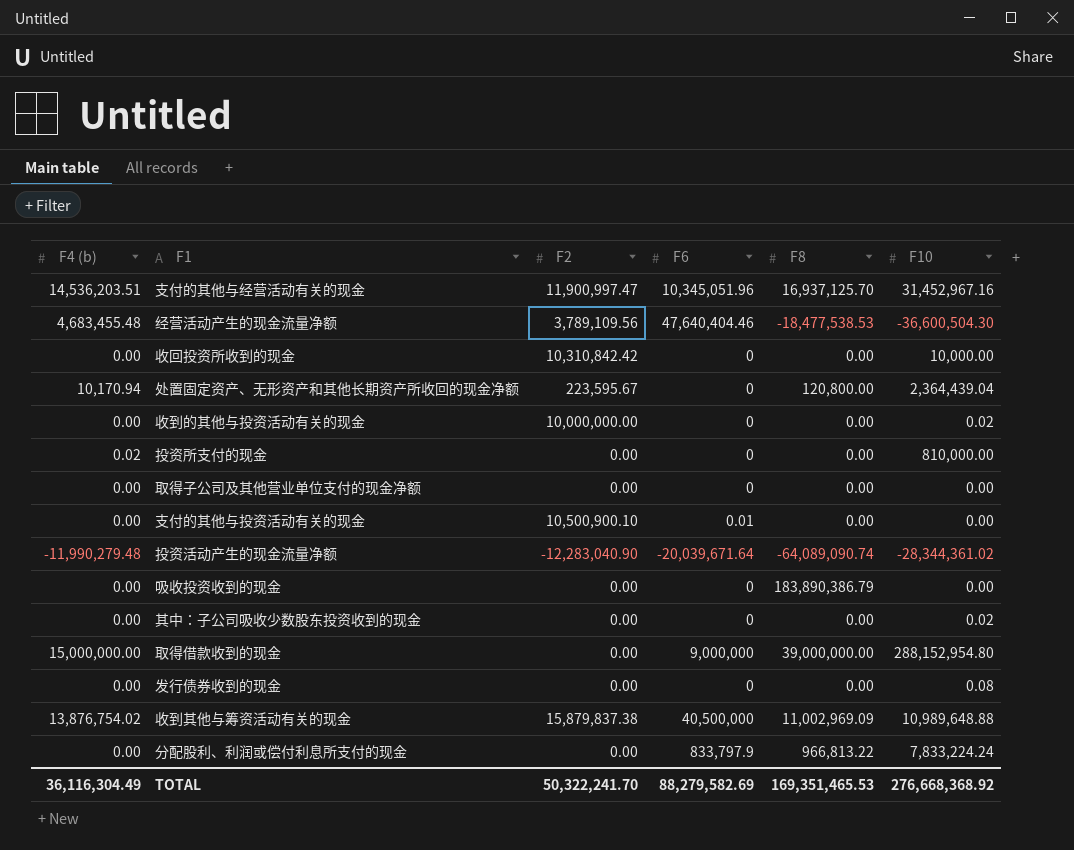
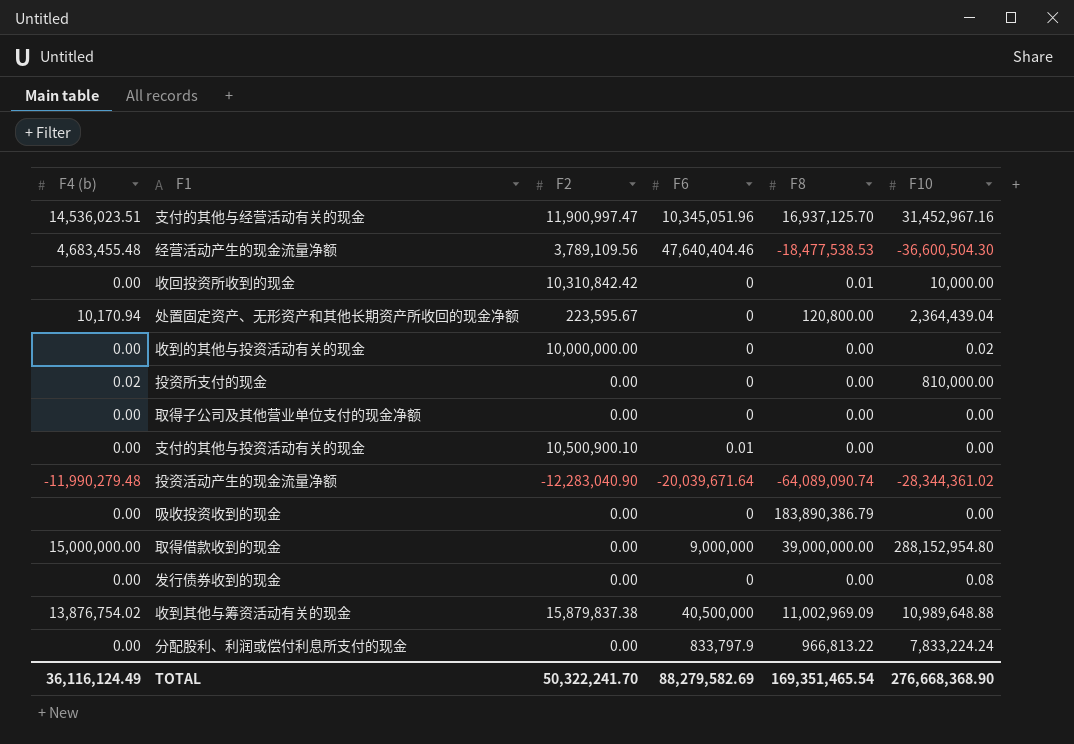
row 其中：子公司吸收少数股东投资收到的现金: 0.00 | 0.00 | 0 | 0.00 | 0.02 -> none
支付的其他与经营活动有关的现金 | F4 (b): 14,536,203.51 -> 14,536,023.51
收回投资所收到的现金 | F8: 0.00 -> 0.01
TOTAL | F4 (b): 36,116,304.49 -> 36,116,124.49
TOTAL | F8: 169,351,465.53 -> 169,351,465.54
TOTAL | F10: 276,668,368.92 -> 276,668,368.90

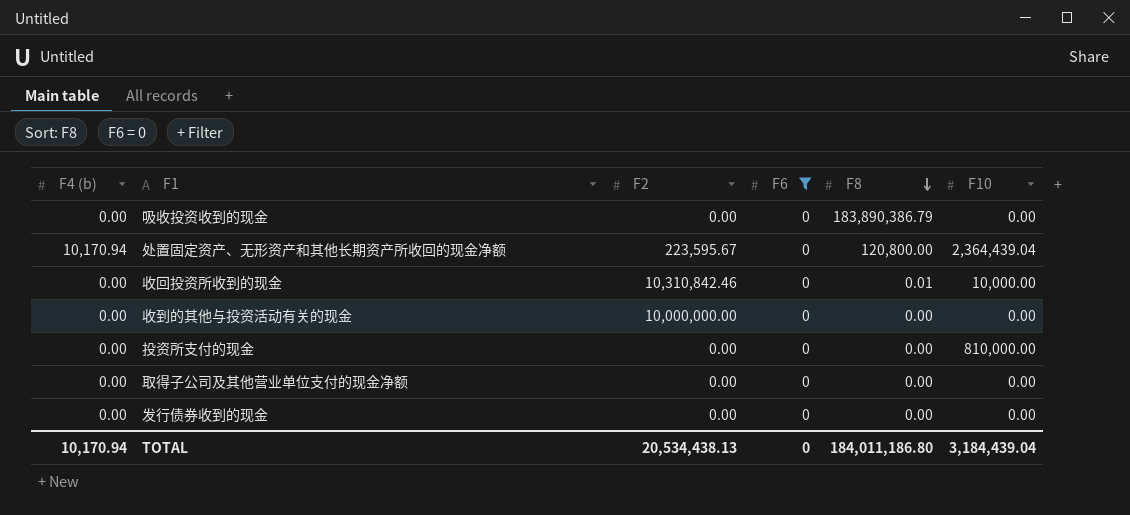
filter: none -> F6 = 0
row order: none -> F8 descending
收回投资所收到的现金 | F2: 10,310,842.42 -> 10,310,842.46
收到的其他与投资活动有关的现金 | F10: 0.02 -> 0.00
投资所支付的现金 | F4 (b): 0.02 -> 0.00
发行债券收到的现金 | F10: 0.08 -> 0.00
TOTAL | F4 (b): 36,116,124.49 -> 10,170.94
TOTAL | F2: 50,322,241.70 -> 20,534,438.13
TOTAL | F6: 88,279,582.69 -> 0
TOTAL | F8: 169,351,465.54 -> 184,011,186.80
TOTAL | F10: 276,668,368.90 -> 3,184,439.04

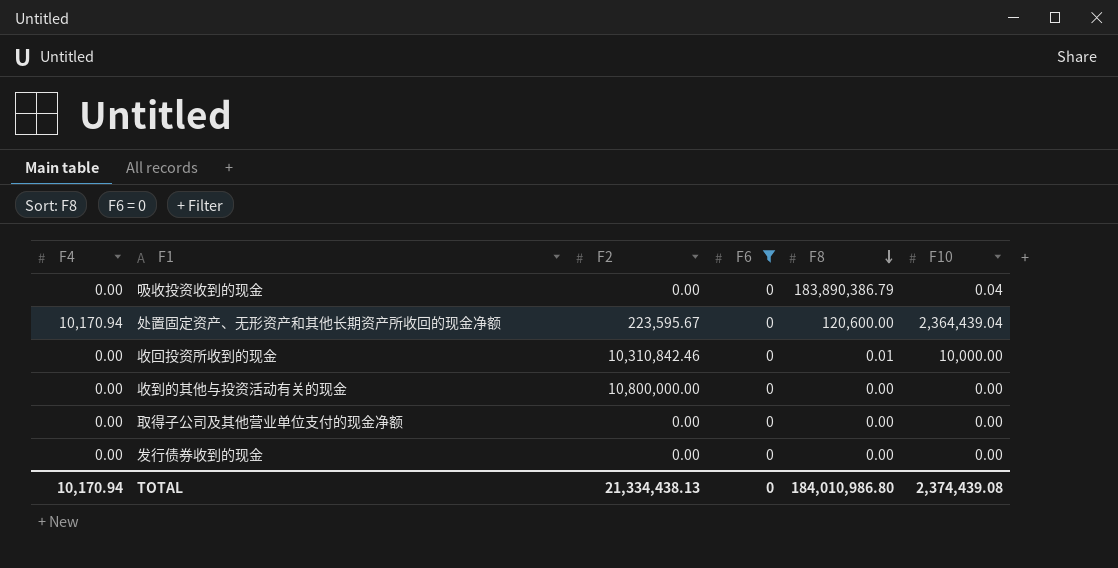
column name: F4 (b) -> F4
row 投资所支付的现金: 0.00 | 0.00 | 0 | 0.00 | 810,000.00 -> none
吸收投资收到的现金 | F10: 0.00 -> 0.04
处置固定资产、无形资产和其他长期资产所收回的现金净额 | F8: 120,800.00 -> 120,600.00
收到的其他与投资活动有关的现金 | F2: 10,000,000.00 -> 10,800,000.00
TOTAL | F2: 20,534,438.13 -> 21,334,438.13
TOTAL | F8: 184,011,186.80 -> 184,010,986.80
TOTAL | F10: 3,184,439.04 -> 2,374,439.08

